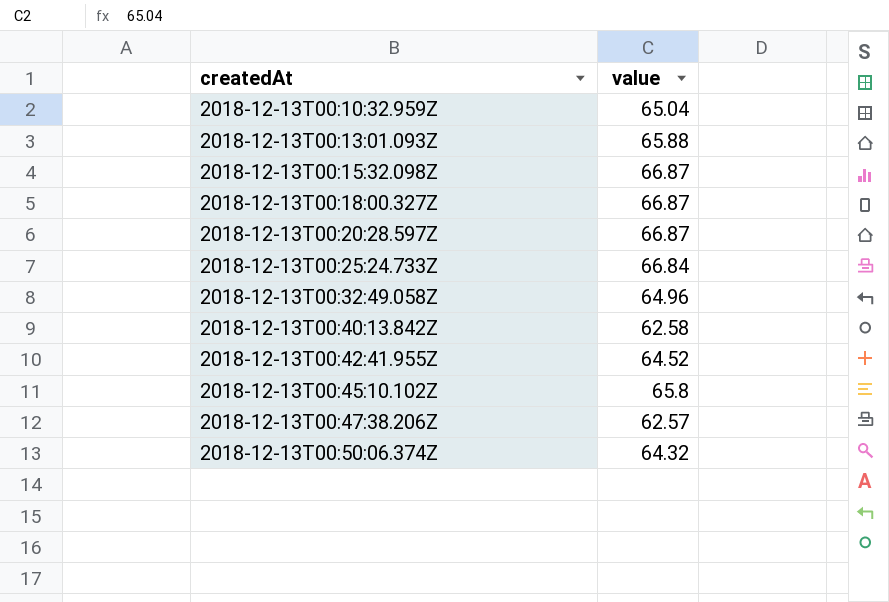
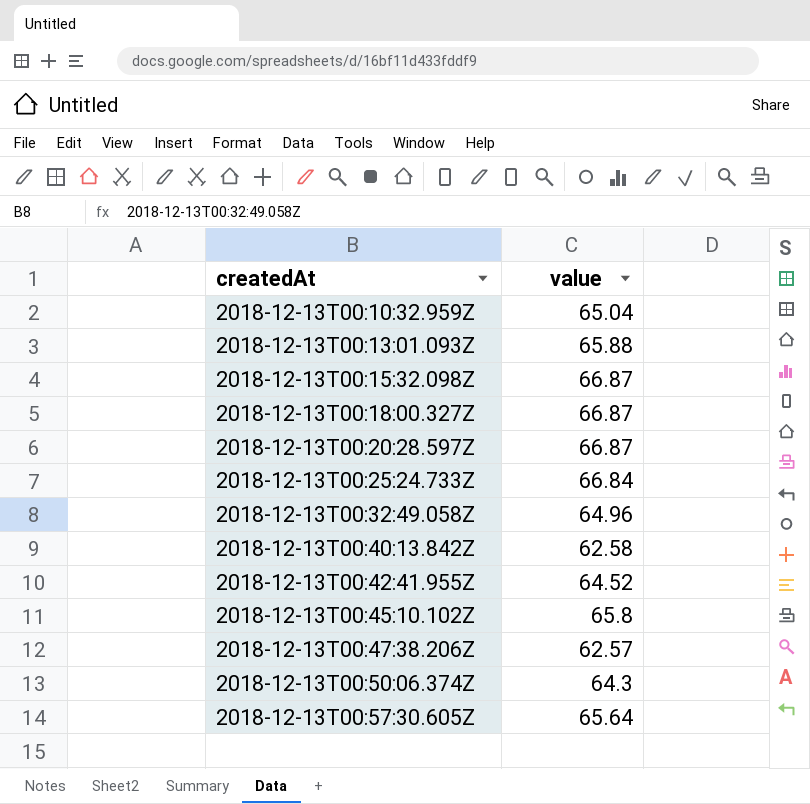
2018-12-13T00:50:06.374Z | value: 64.32 -> 64.3
row 2018-12-13T00:57:30.605Z: none -> 65.64

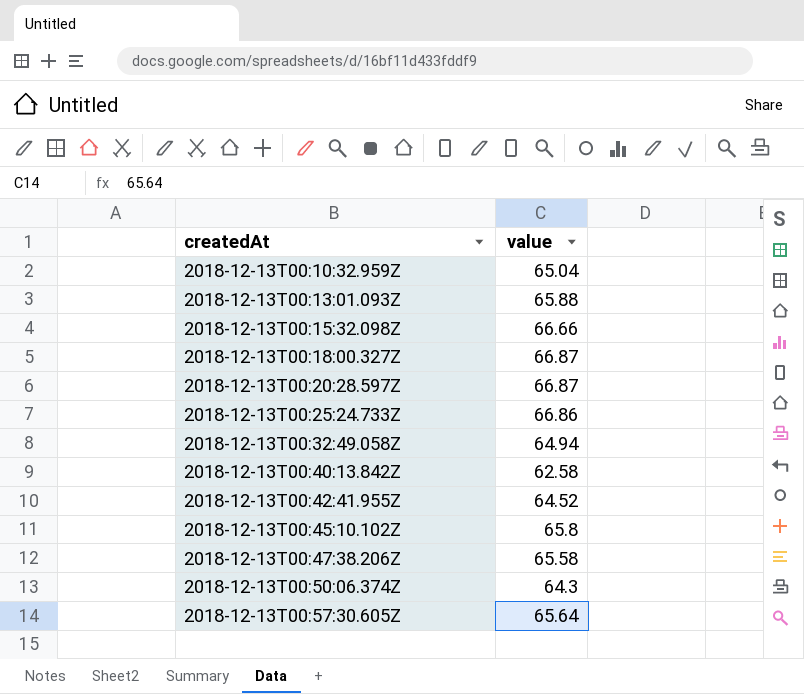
2018-12-13T00:15:32.098Z | value: 66.87 -> 66.66
2018-12-13T00:25:24.733Z | value: 66.84 -> 66.86
2018-12-13T00:32:49.058Z | value: 64.96 -> 64.94
2018-12-13T00:47:38.206Z | value: 62.57 -> 65.58

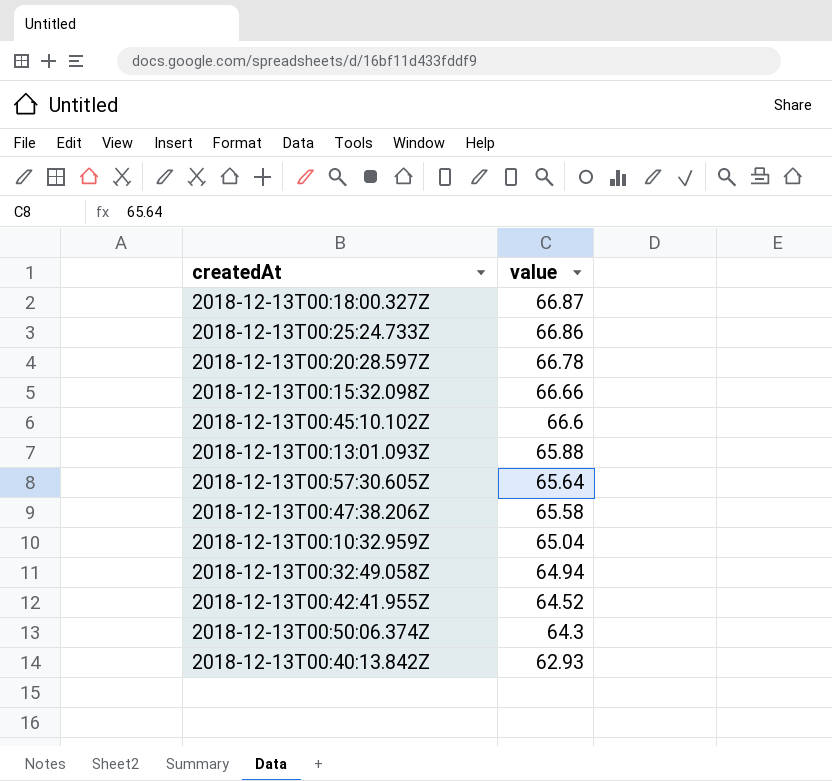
row order: createdAt ascending -> value descending
2018-12-13T00:20:28.597Z | value: 66.87 -> 66.78
2018-12-13T00:45:10.102Z | value: 65.8 -> 66.6
2018-12-13T00:40:13.842Z | value: 62.58 -> 62.93

